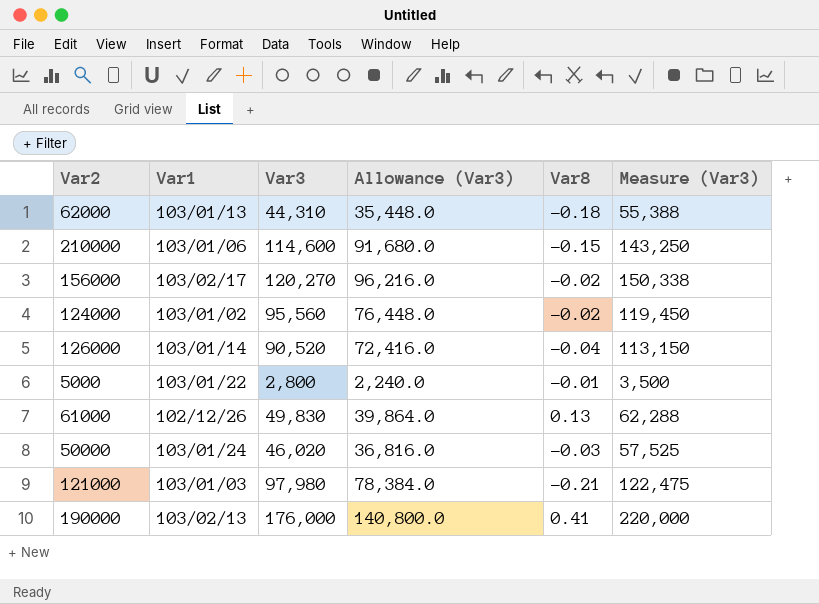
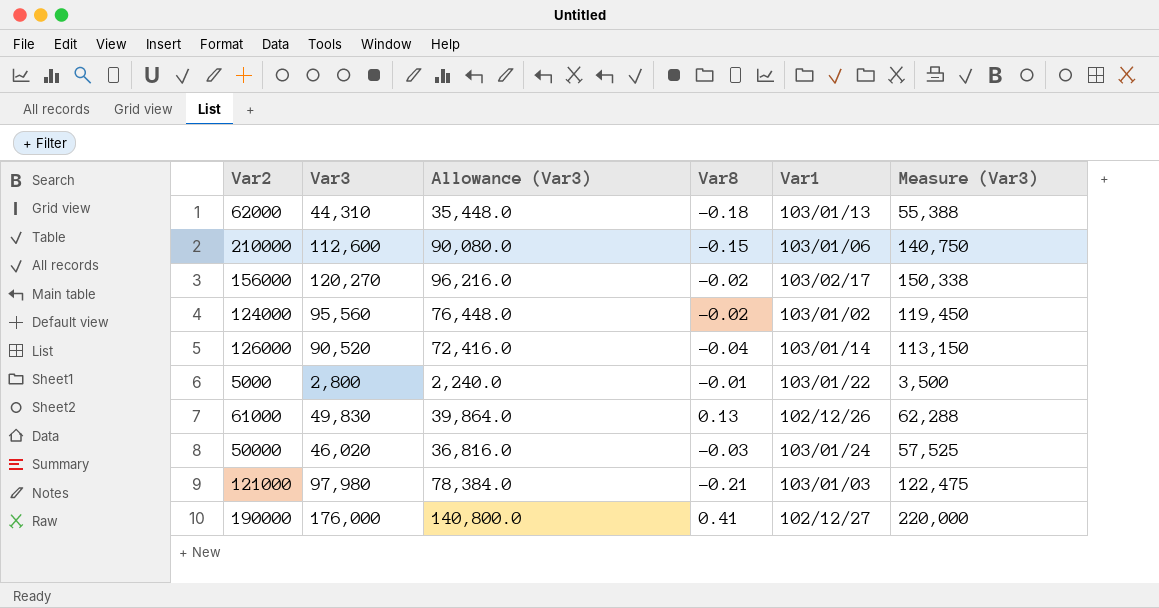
column Var1 | position: 2 -> 5
210000 | Var3: 114,600 -> 112,600
210000 | Allowance (Var3): 91,680.0 -> 90,080.0
210000 | Measure (Var3): 143,250 -> 140,750
190000 | Var1: 103/02/13 -> 102/12/27

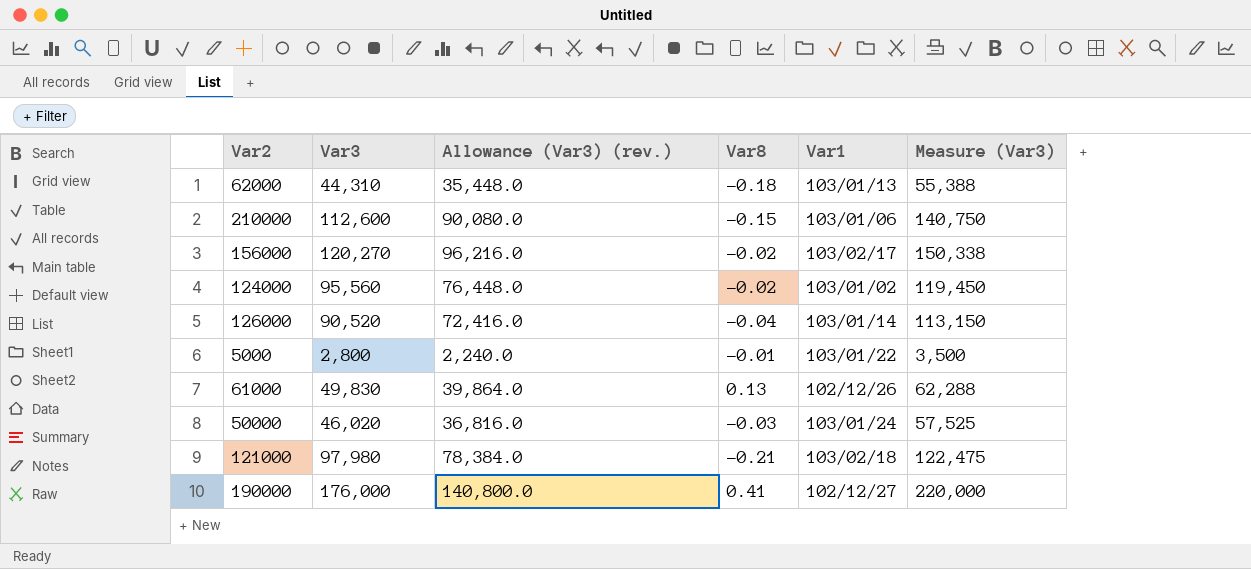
column name: Allowance (Var3) -> Allowance (Var3) (rev.)
121000 | Var1: 103/01/03 -> 103/02/18

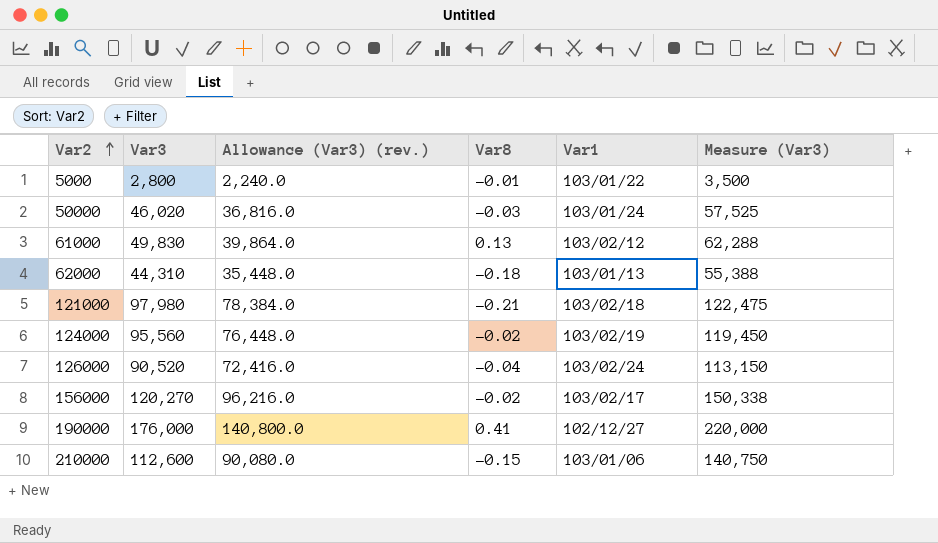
row order: none -> Var2 ascending
61000 | Var1: 102/12/26 -> 103/02/12
124000 | Var1: 103/01/02 -> 103/02/19
126000 | Var1: 103/01/14 -> 103/02/24

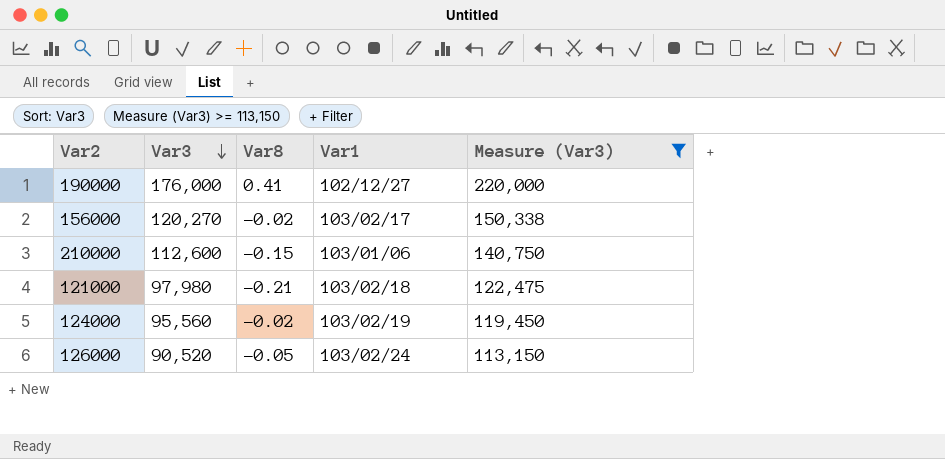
filter: none -> Measure (Var3) >= 113,150
row order: Var2 ascending -> Var3 descending
column Allowance (Var3) (rev.) | formula: [Var3] * 0.8 -> none
126000 | Var8: -0.04 -> -0.05

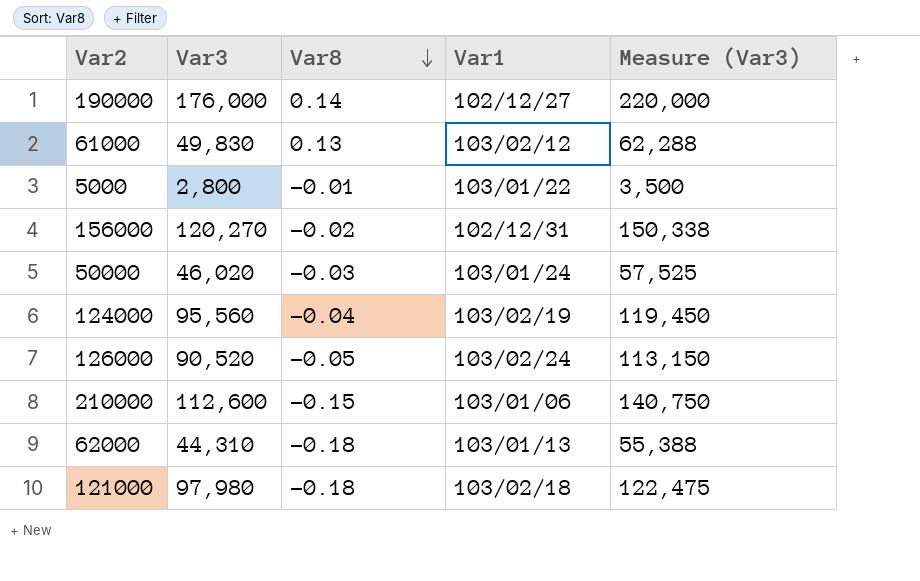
filter: Measure (Var3) >= 113,150 -> none
row order: Var3 descending -> Var8 descending
190000 | Var8: 0.41 -> 0.14
156000 | Var1: 103/02/17 -> 102/12/31
124000 | Var8: -0.02 -> -0.04
121000 | Var8: -0.21 -> -0.18

